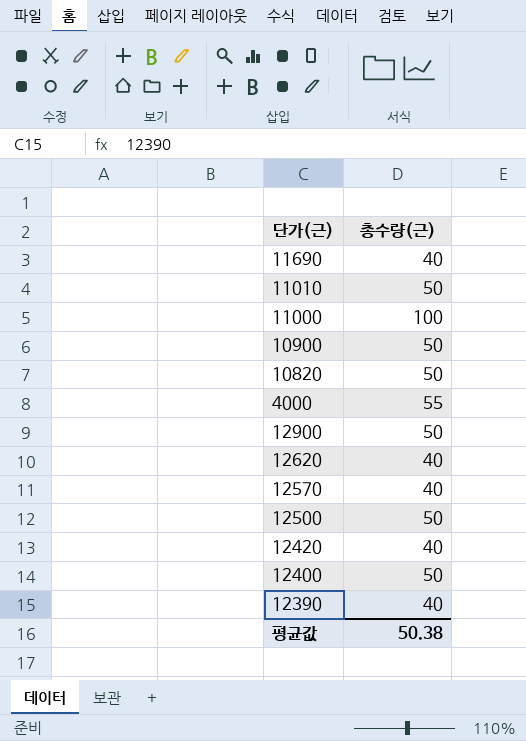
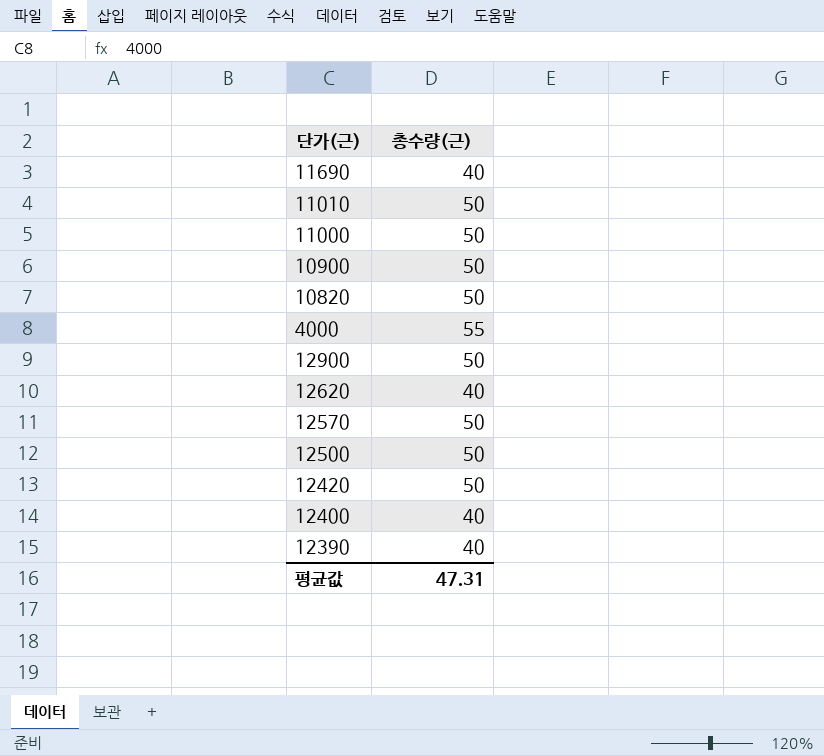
11000 | 총수량(근): 100 -> 50
12570 | 총수량(근): 40 -> 50
12420 | 총수량(근): 40 -> 50
12400 | 총수량(근): 50 -> 40
평균값 | 총수량(근): 50.38 -> 47.31

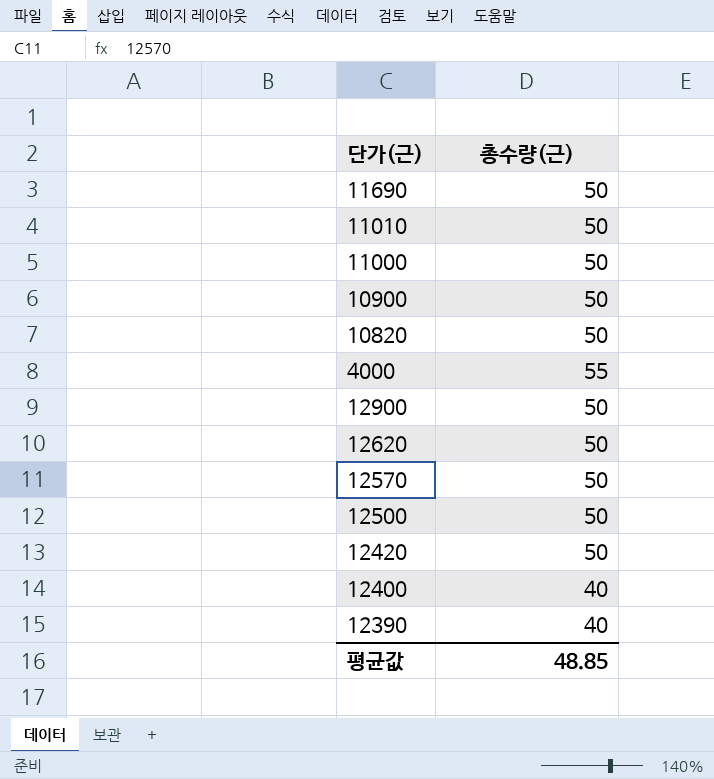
11690 | 총수량(근): 40 -> 50
12620 | 총수량(근): 40 -> 50
평균값 | 총수량(근): 47.31 -> 48.85

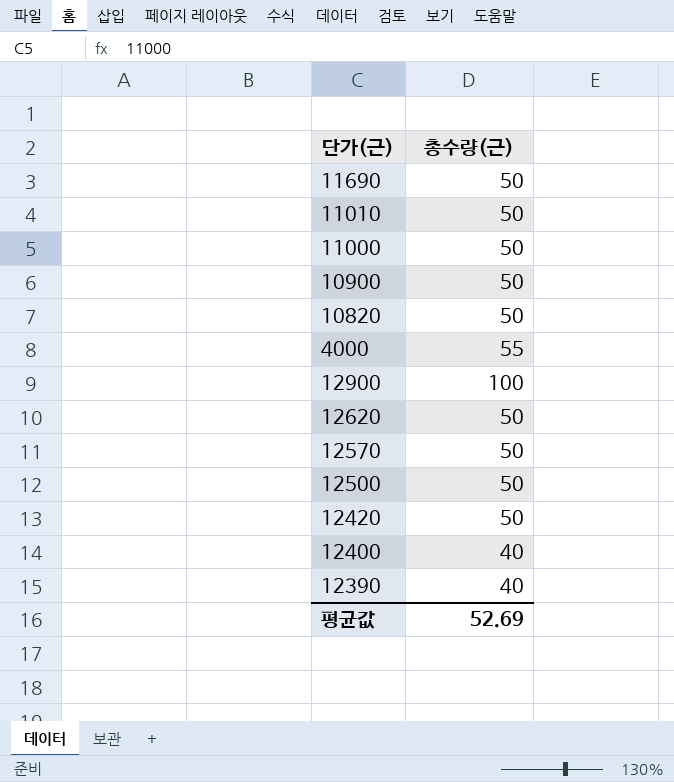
12900 | 총수량(근): 50 -> 100
평균값 | 총수량(근): 48.85 -> 52.69

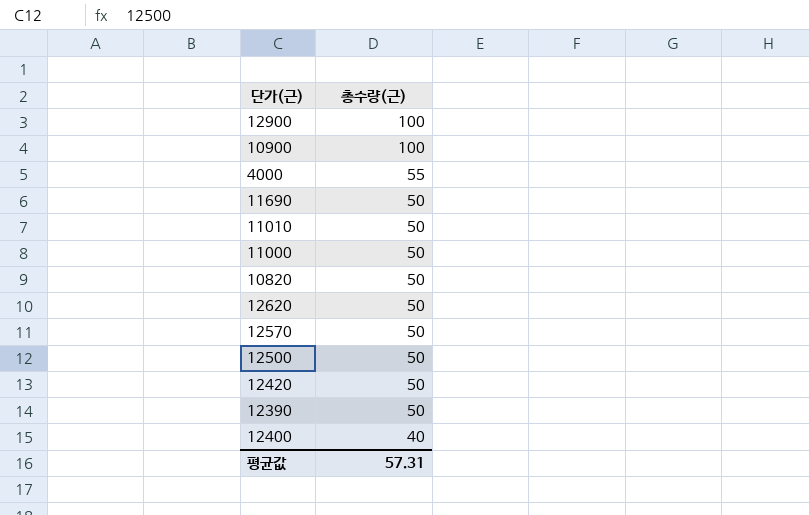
row order: none -> 총수량(근) descending
10900 | 총수량(근): 50 -> 100
12390 | 총수량(근): 40 -> 50
평균값 | 총수량(근): 52.69 -> 57.31

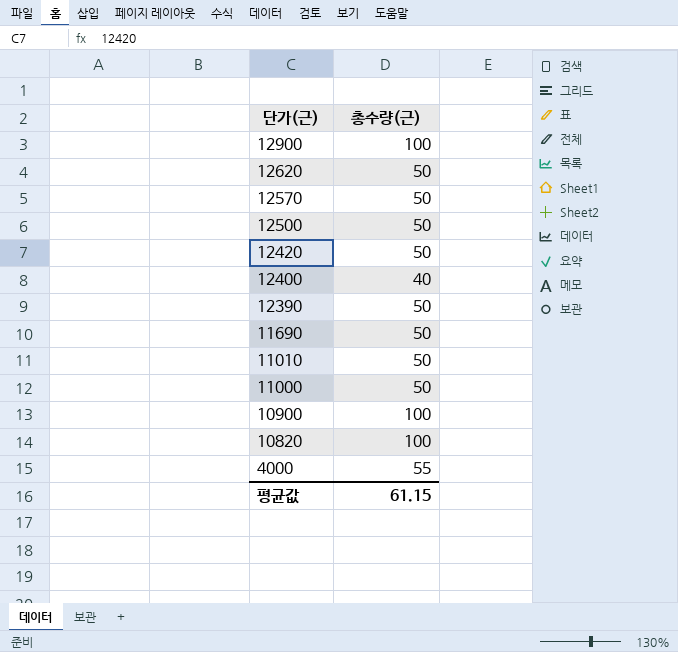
row order: 총수량(근) descending -> 단가(근) descending
10820 | 총수량(근): 50 -> 100
평균값 | 총수량(근): 57.31 -> 61.15

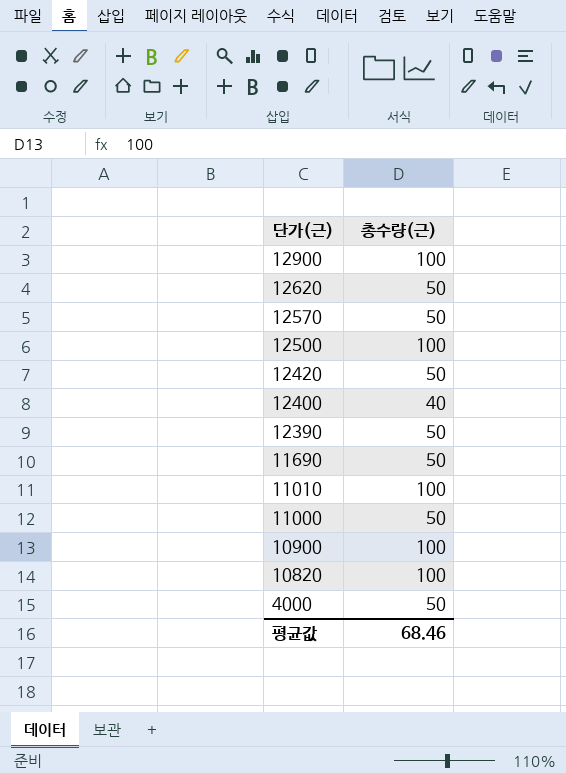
12500 | 총수량(근): 50 -> 100
11010 | 총수량(근): 50 -> 100
4000 | 총수량(근): 55 -> 50
평균값 | 총수량(근): 61.15 -> 68.46

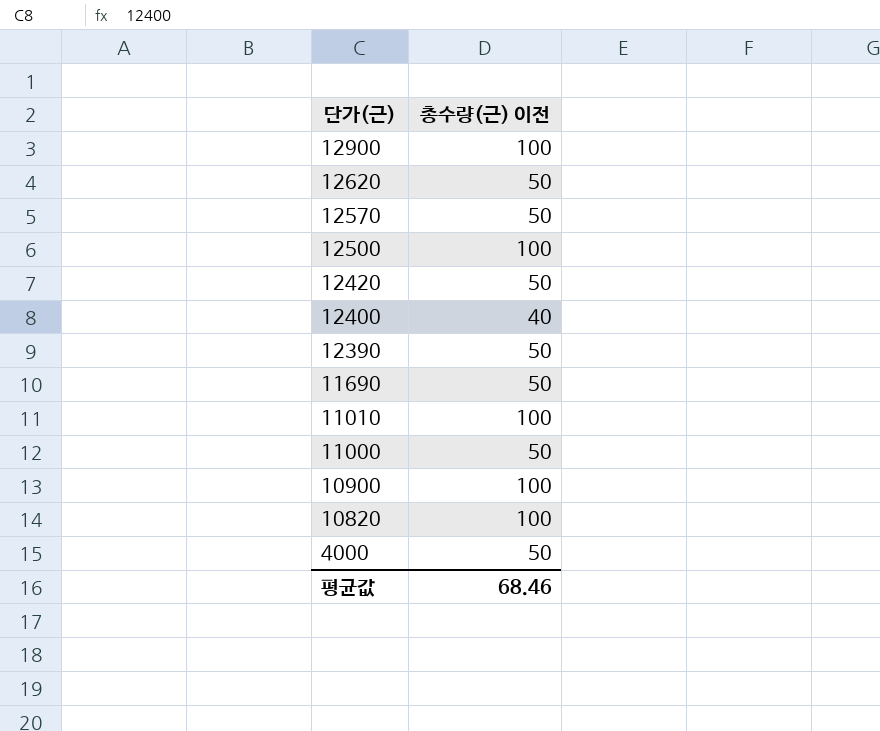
column name: 총수량(근) -> 총수량(근) 이전

